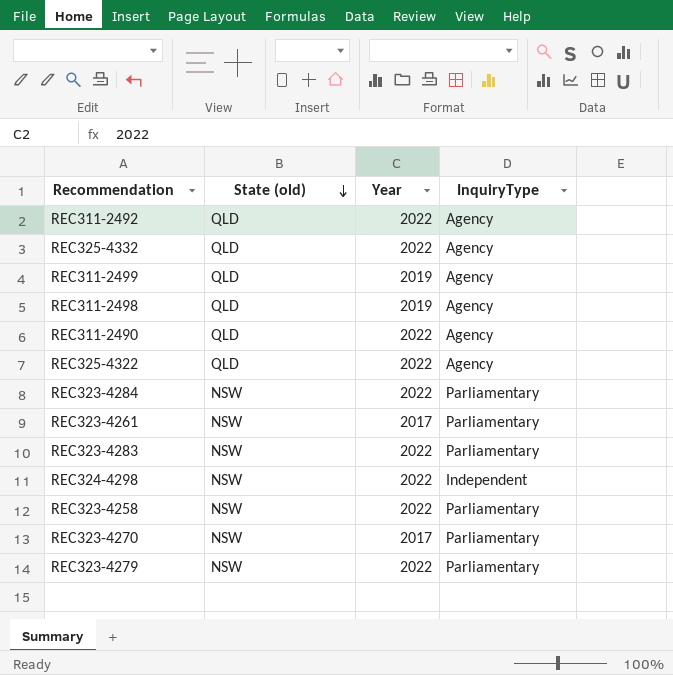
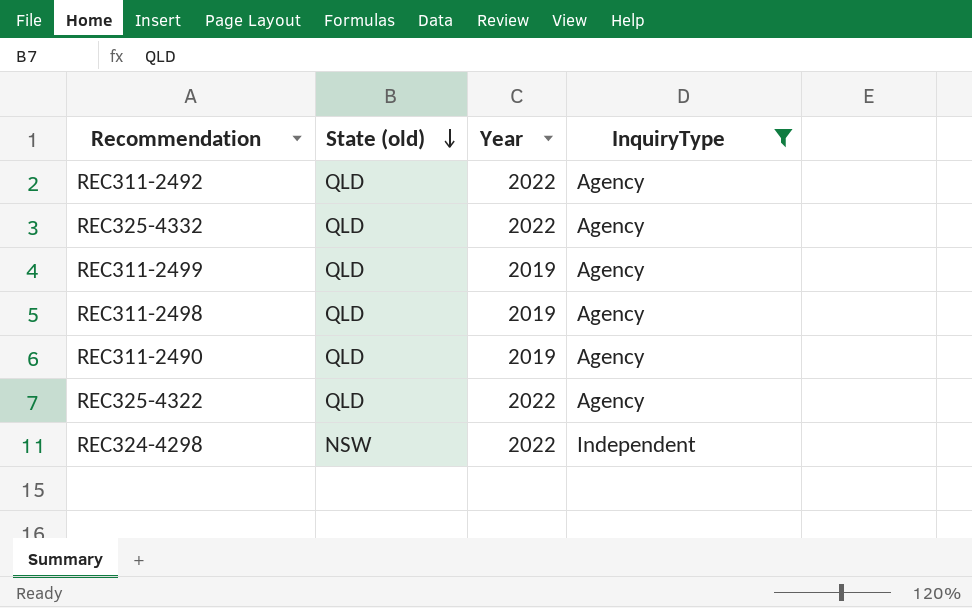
filter: none -> InquiryType != Parliamentary
REC311-2490 | Year: 2022 -> 2019

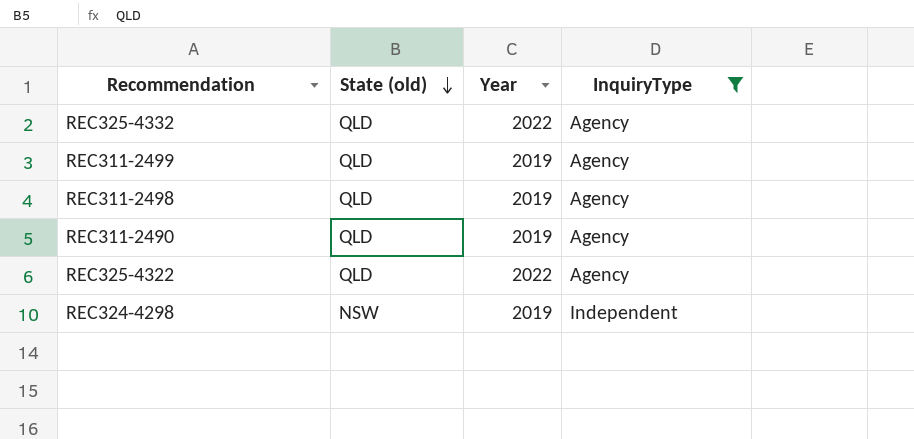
row REC311-2492: QLD | 2022 | Agency -> none
REC324-4298 | Year: 2022 -> 2019

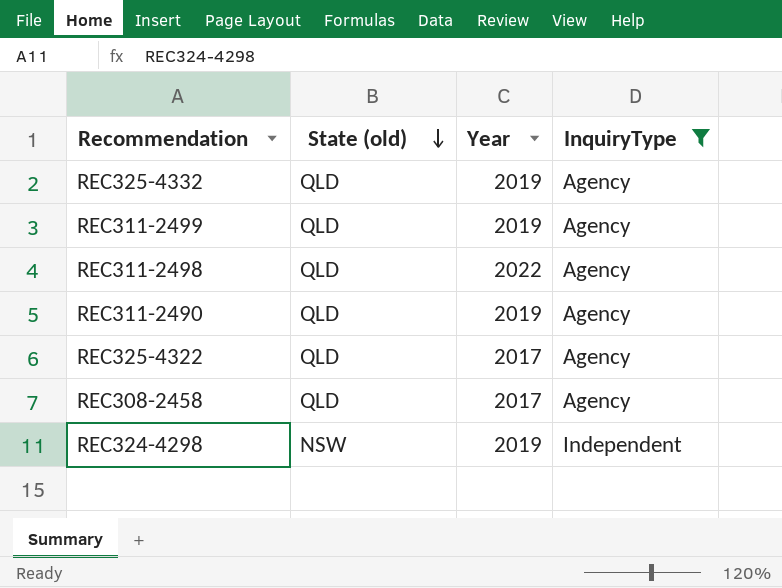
REC325-4332 | Year: 2022 -> 2019
REC311-2498 | Year: 2019 -> 2022
REC325-4322 | Year: 2022 -> 2017
row REC308-2458: none -> QLD | 2017 | Agency

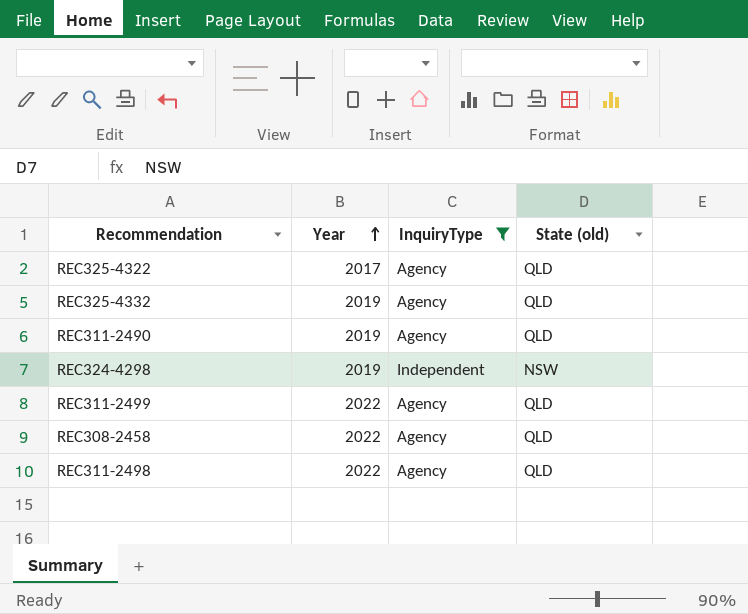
row order: State (old) descending -> Year ascending
column State (old) | position: 2 -> 4
REC311-2499 | Year: 2019 -> 2022
REC308-2458 | Year: 2017 -> 2022

